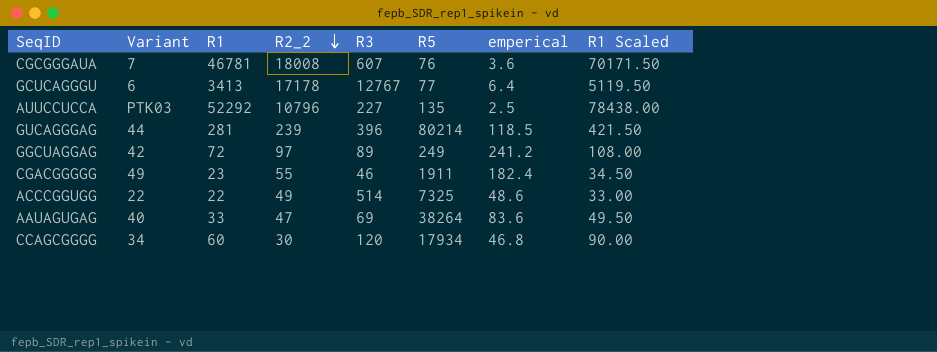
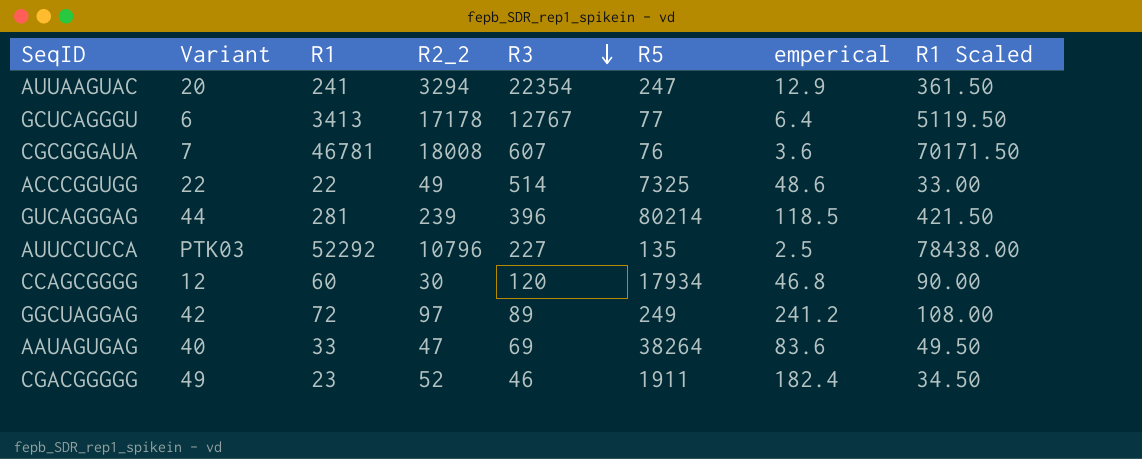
row order: R2_2 descending -> R3 descending
row AUUAAGUAC: none -> 20 | 241 | 3294 | 22354 | 247 | 12.9 | 361.50
CCAGCGGGG | Variant: 34 -> 12
CGACGGGGG | R2_2: 55 -> 52

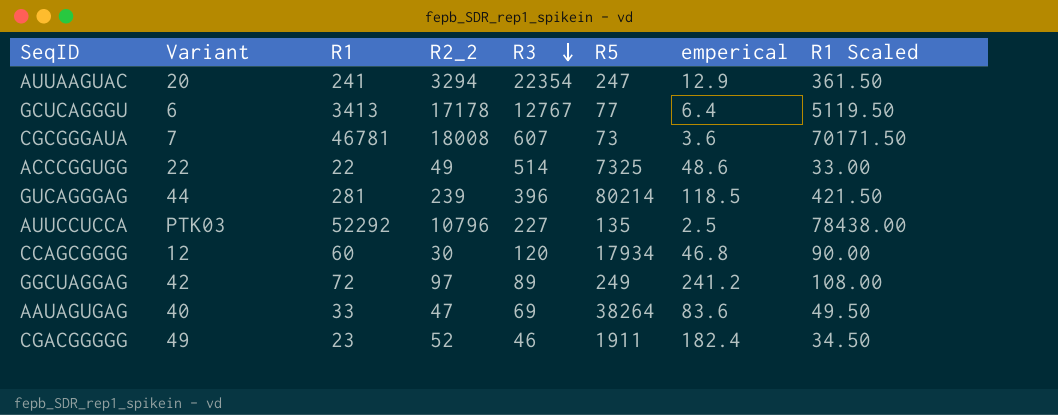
CGCGGGAUA | R5: 76 -> 73

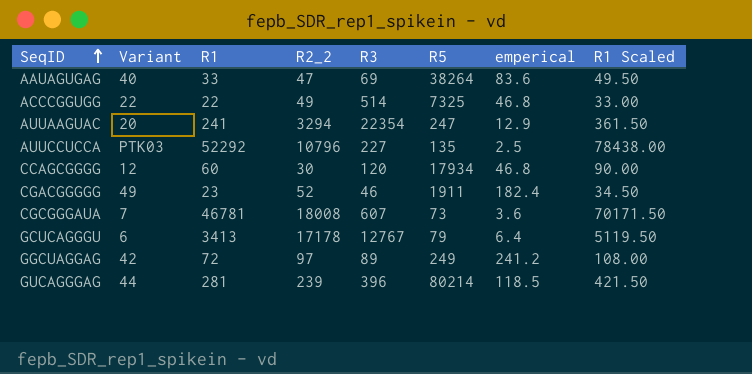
row order: R3 descending -> SeqID ascending
ACCCGGUGG | emperical: 48.6 -> 46.8
GCUCAGGGU | R5: 77 -> 79

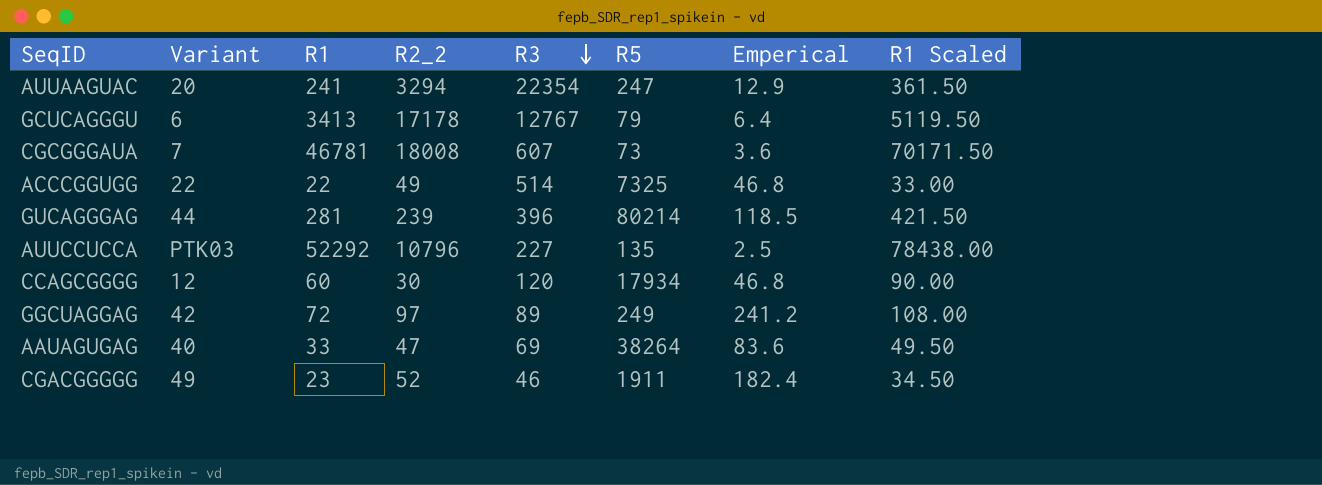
row order: SeqID ascending -> R3 descending
column name: emperical -> Emperical

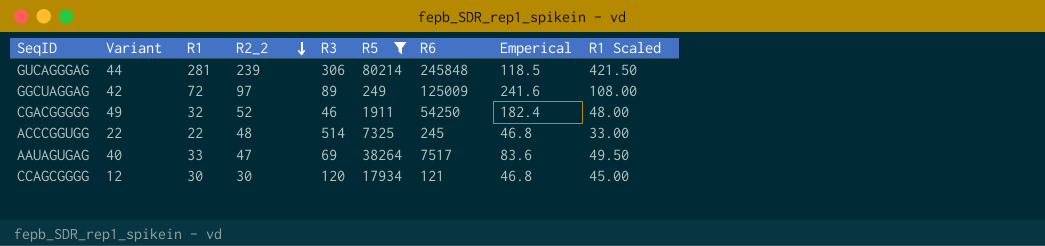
filter: none -> R5 >= 249
row order: R3 descending -> R2_2 descending
column R6 | position: none -> 7
GUCAGGGAG | R3: 396 -> 306
GGCUAGGAG | Emperical: 241.2 -> 241.6
CGACGGGGG | R1: 23 -> 32
CGACGGGGG | R1 Scaled: 34.50 -> 48.00
ACCCGGUGG | R2_2: 49 -> 48
CCAGCGGGG | R1: 60 -> 30
CCAGCGGGG | R1 Scaled: 90.00 -> 45.00

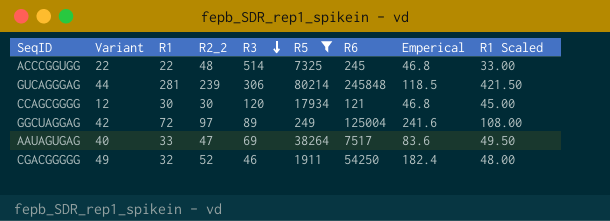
row order: R2_2 descending -> R3 descending
GGCUAGGAG | R6: 125009 -> 125004

